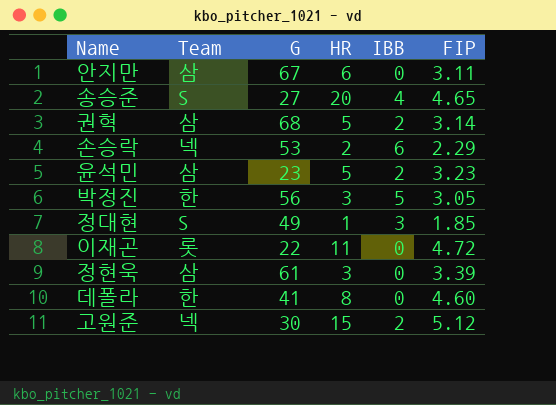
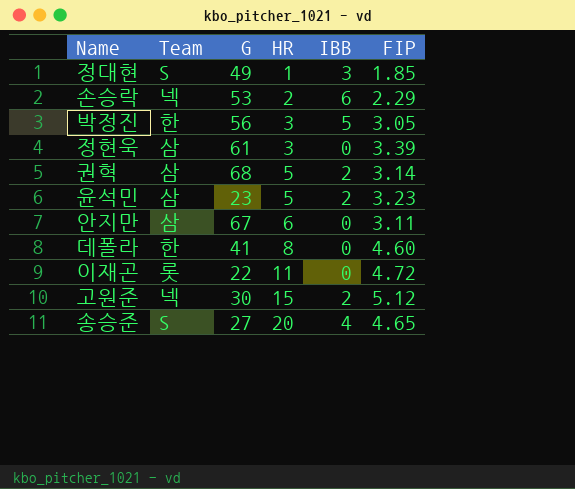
row order: none -> HR ascending

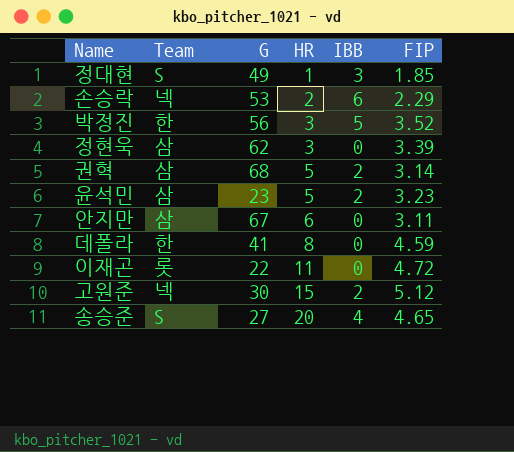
박정진 | FIP: 3.05 -> 3.52
정현욱 | G: 61 -> 62
데폴라 | FIP: 4.60 -> 4.59

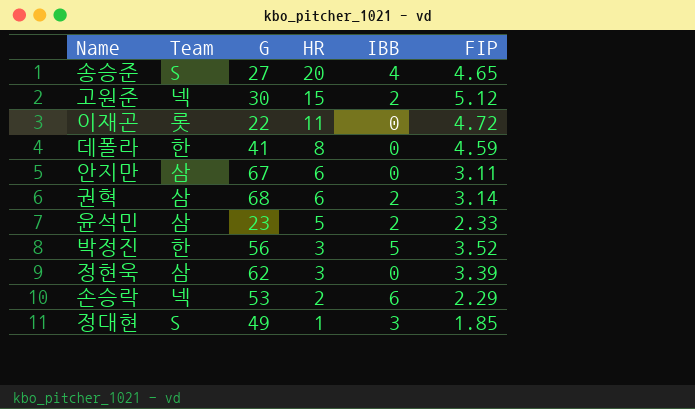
row order: HR ascending -> HR descending
권혁 | HR: 5 -> 6
윤석민 | FIP: 3.23 -> 2.33

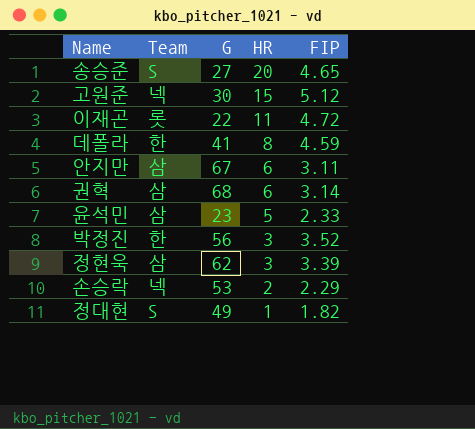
column IBB | position: 5 -> none
정대현 | FIP: 1.85 -> 1.82

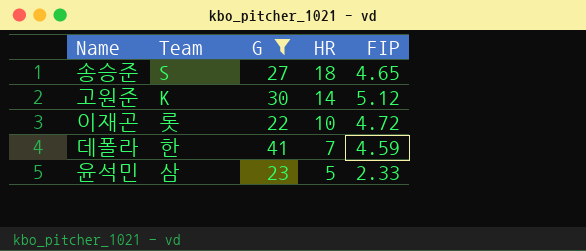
filter: none -> G <= 41
송승준 | HR: 20 -> 18
고원준 | Team: 넥 -> K
고원준 | HR: 15 -> 14
이재곤 | HR: 11 -> 10
데폴라 | HR: 8 -> 7

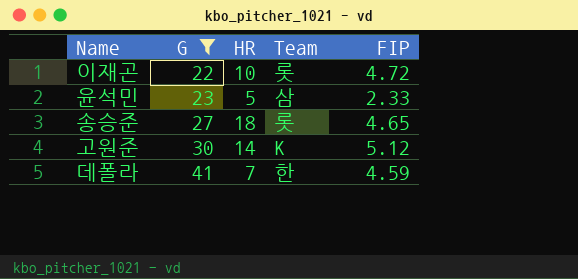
row order: HR descending -> G ascending
column Team | position: 2 -> 4
송승준 | Team: S -> 롯

